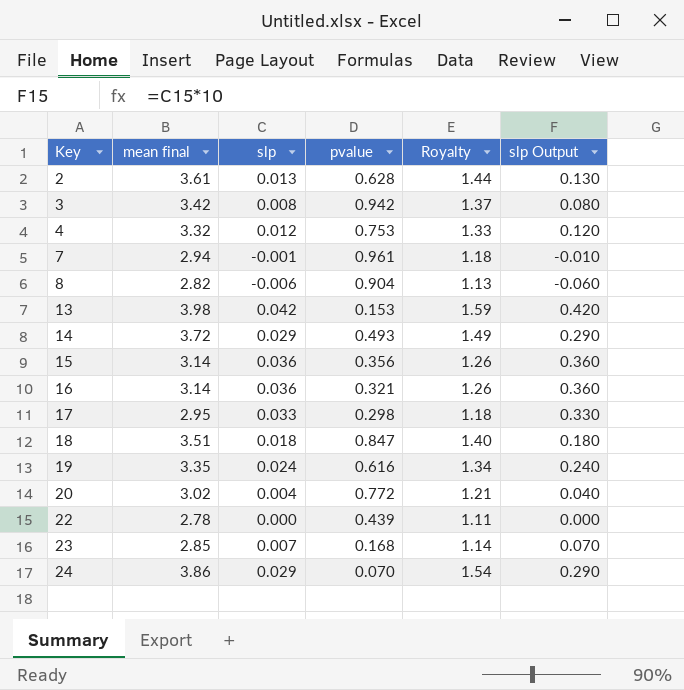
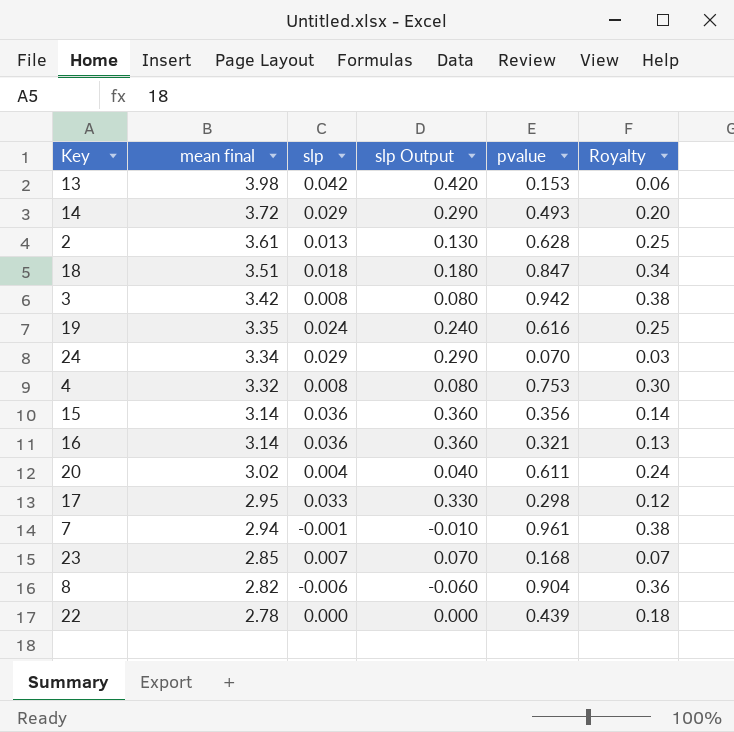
row order: Key ascending -> mean final descending
column slp Output | position: 6 -> 4
column Royalty | formula: [mean final] * 0.4 -> [pvalue] * 0.4
24 | mean final: 3.86 -> 3.34
4 | slp: 0.012 -> 0.008
4 | slp Output: 0.120 -> 0.080
20 | pvalue: 0.772 -> 0.611

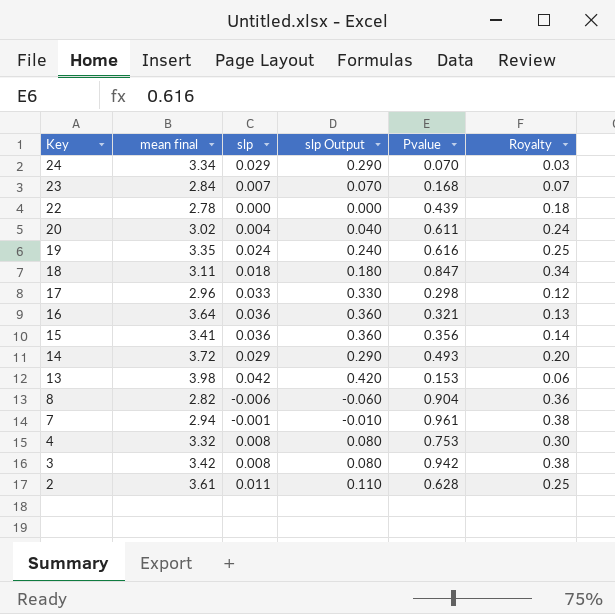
row order: mean final descending -> Key descending
column name: pvalue -> Pvalue
23 | mean final: 2.85 -> 2.84
18 | mean final: 3.51 -> 3.11
17 | mean final: 2.95 -> 2.96
16 | mean final: 3.14 -> 3.64
15 | mean final: 3.14 -> 3.41
2 | slp: 0.013 -> 0.011
2 | slp Output: 0.130 -> 0.110

